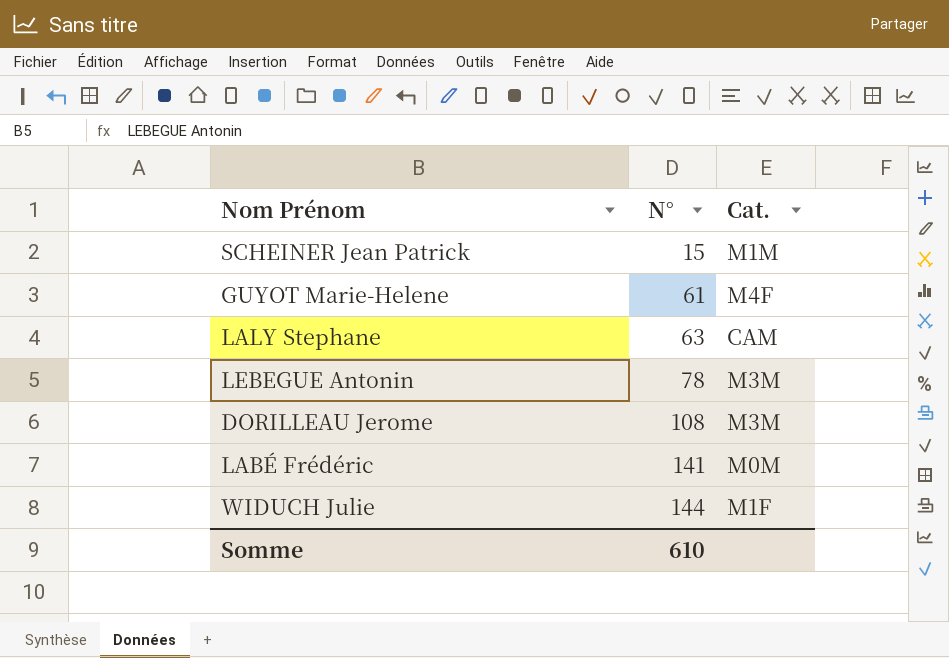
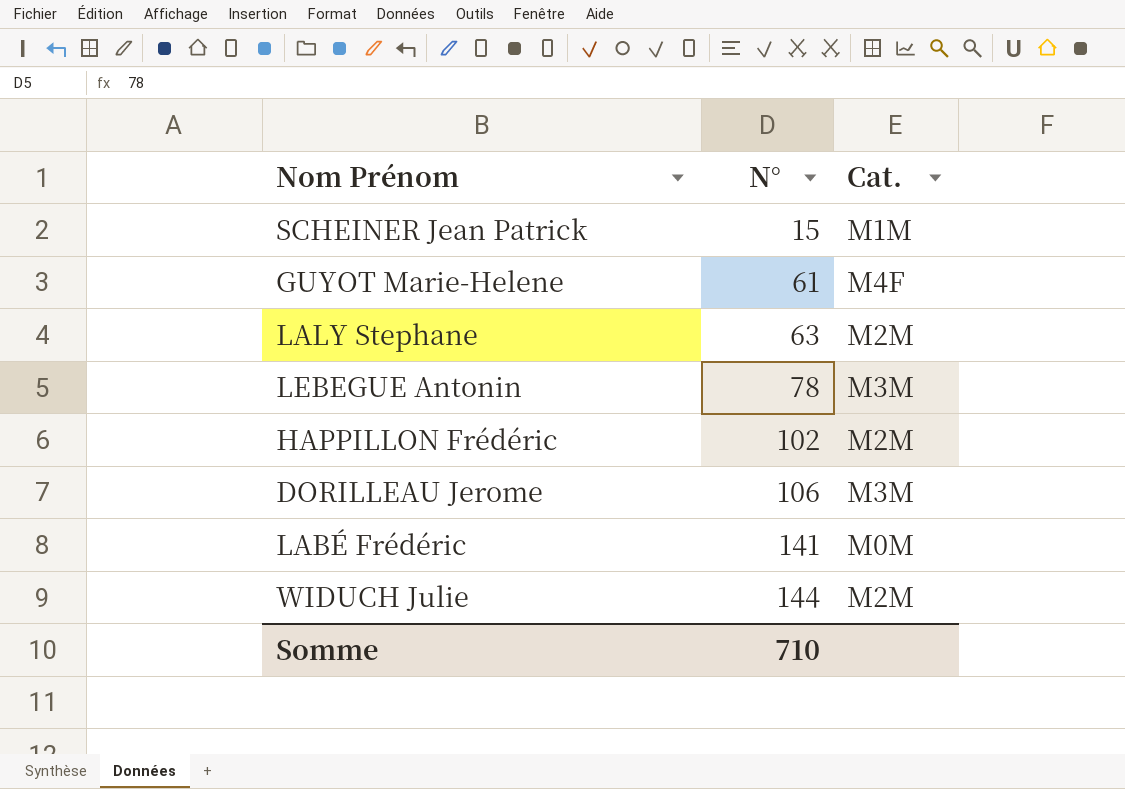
LALY Stephane | Cat.: CAM -> M2M
row HAPPILLON Frédéric: none -> 102 | M2M
DORILLEAU Jerome | N°: 108 -> 106
WIDUCH Julie | Cat.: M1F -> M2M
Somme | N°: 610 -> 710

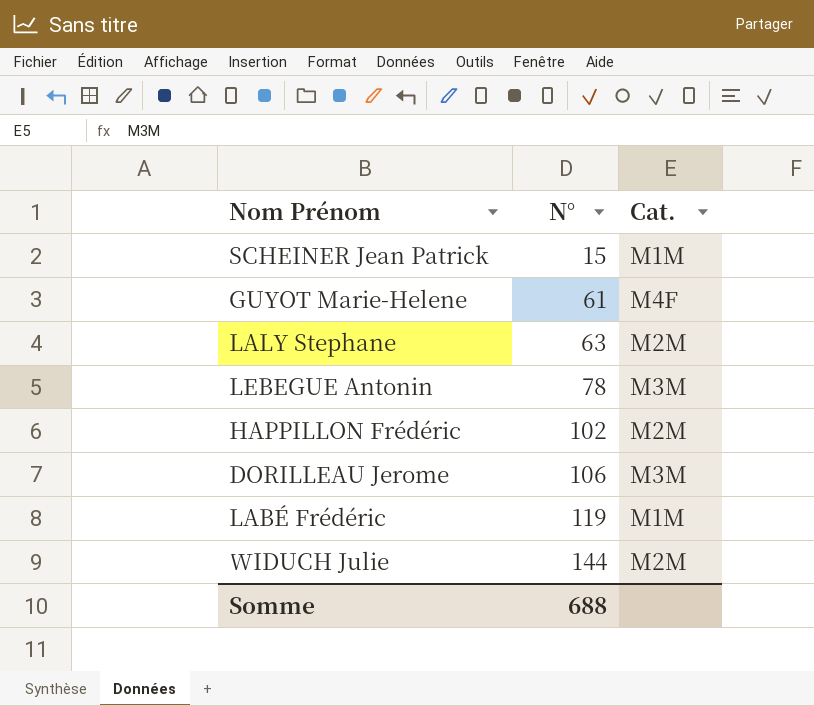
LABÉ Frédéric | N°: 141 -> 119
LABÉ Frédéric | Cat.: M0M -> M1M
Somme | N°: 710 -> 688

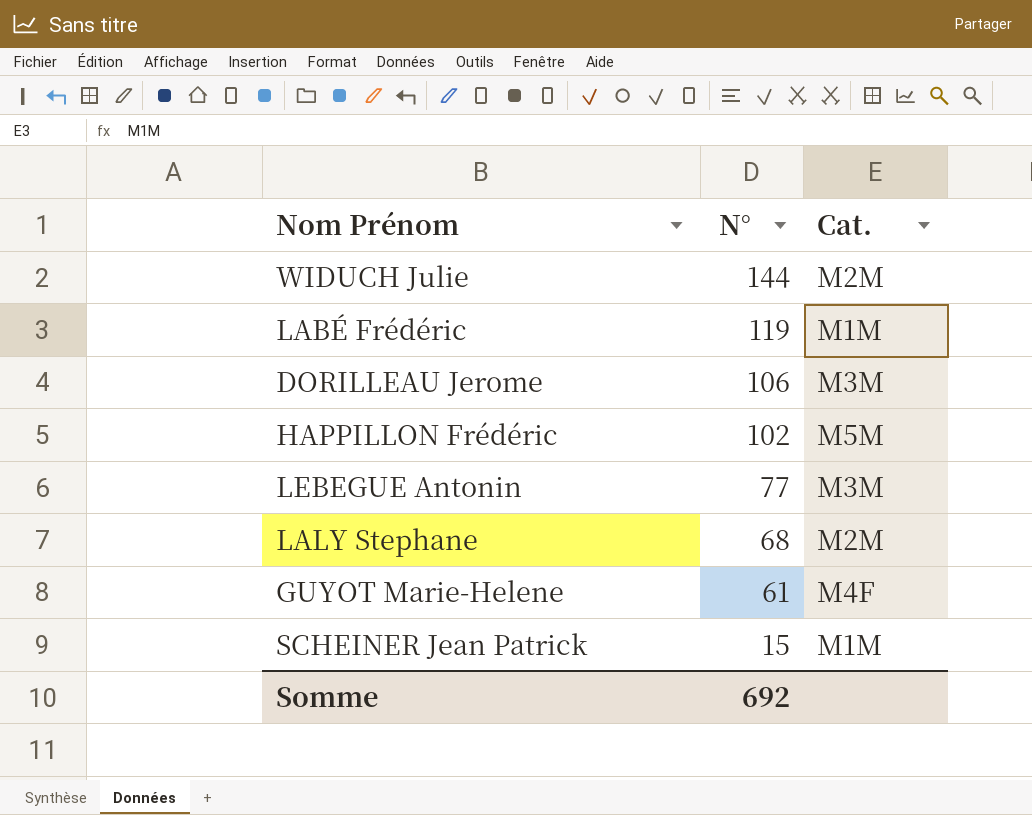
row order: N° ascending -> N° descending
HAPPILLON Frédéric | Cat.: M2M -> M5M
LEBEGUE Antonin | N°: 78 -> 77
LALY Stephane | N°: 63 -> 68
Somme | N°: 688 -> 692

